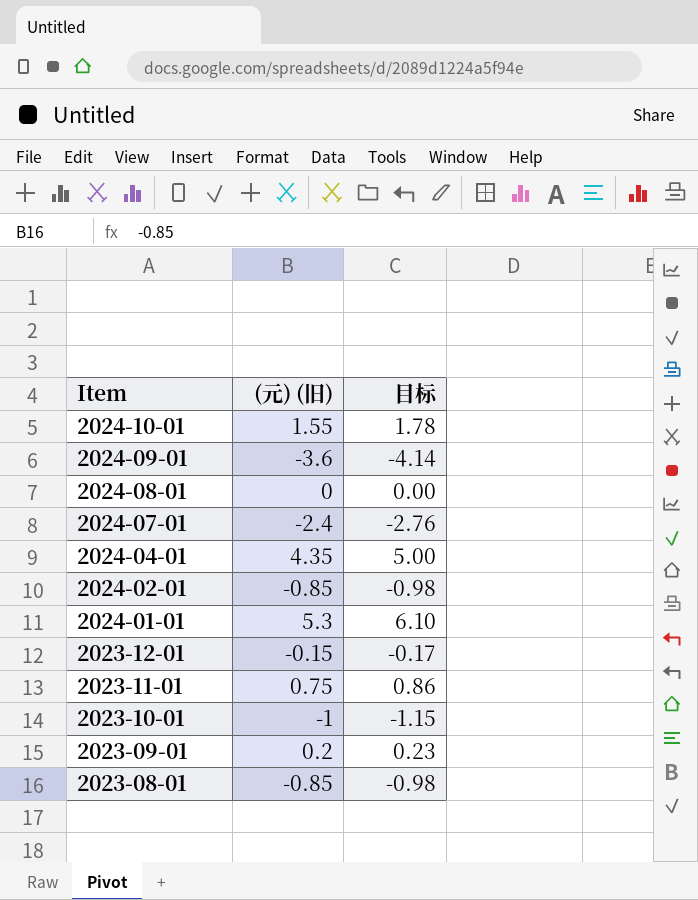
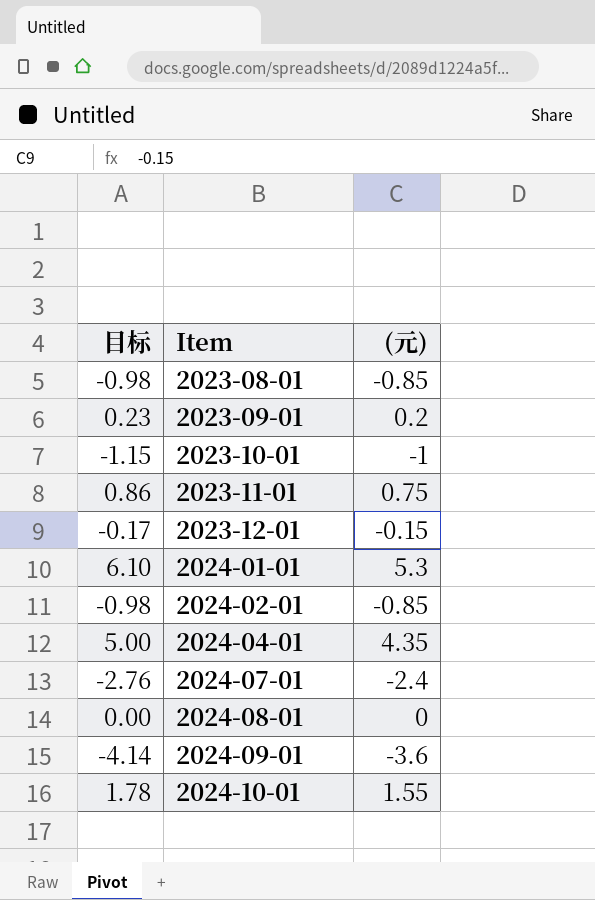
row order: Item descending -> Item ascending
column 目标 | position: 3 -> 1
column name: (元) (旧) -> (元)

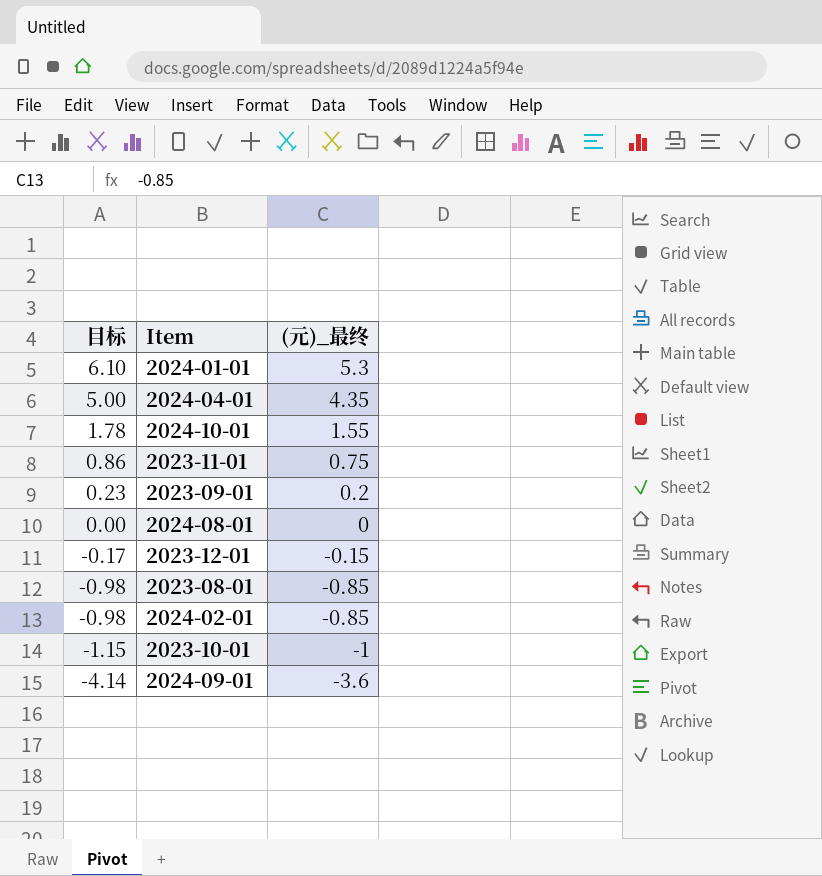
row order: Item ascending -> 目标 descending
column name: (元) -> (元)_最终
row 2024-07-01: -2.76 | -2.4 -> none

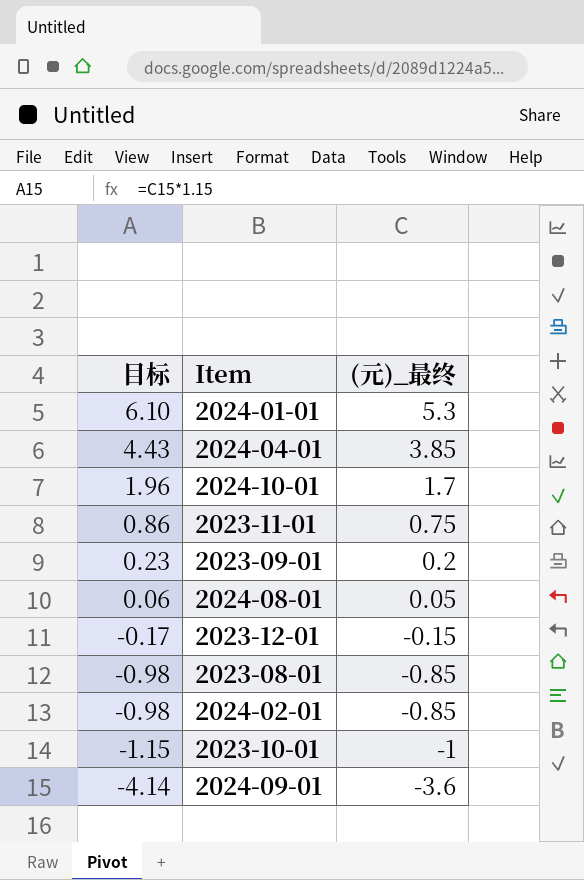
2024-04-01 | 目标: 5.00 -> 4.43
2024-04-01 | (元)_最终: 4.35 -> 3.85
2024-10-01 | 目标: 1.78 -> 1.96
2024-10-01 | (元)_最终: 1.55 -> 1.7
2024-08-01 | 目标: 0.00 -> 0.06
2024-08-01 | (元)_最终: 0 -> 0.05

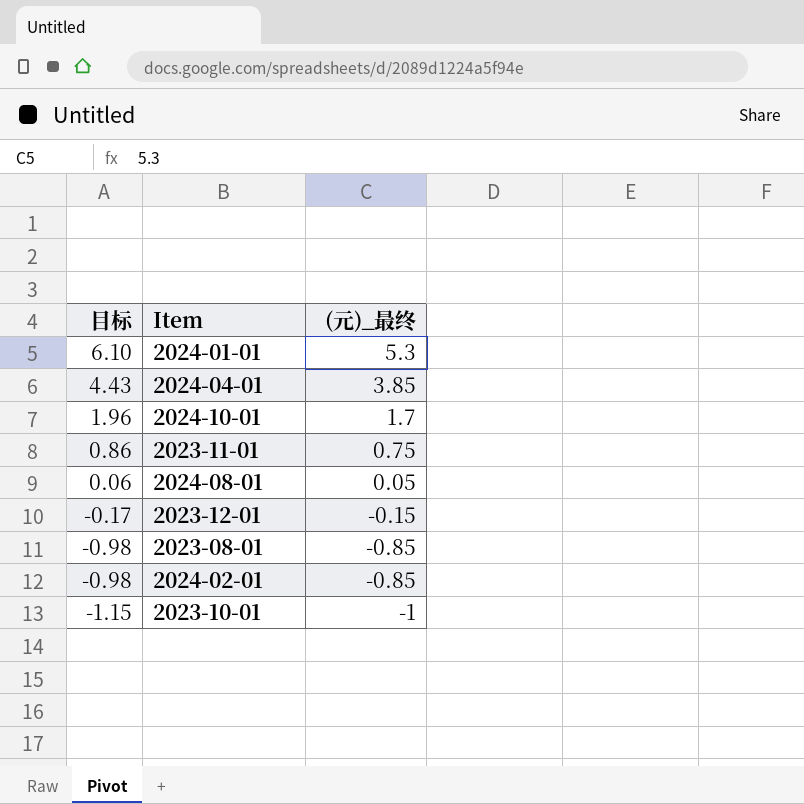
row 2023-09-01: 0.23 | 0.2 -> none
row 2024-09-01: -4.14 | -3.6 -> none

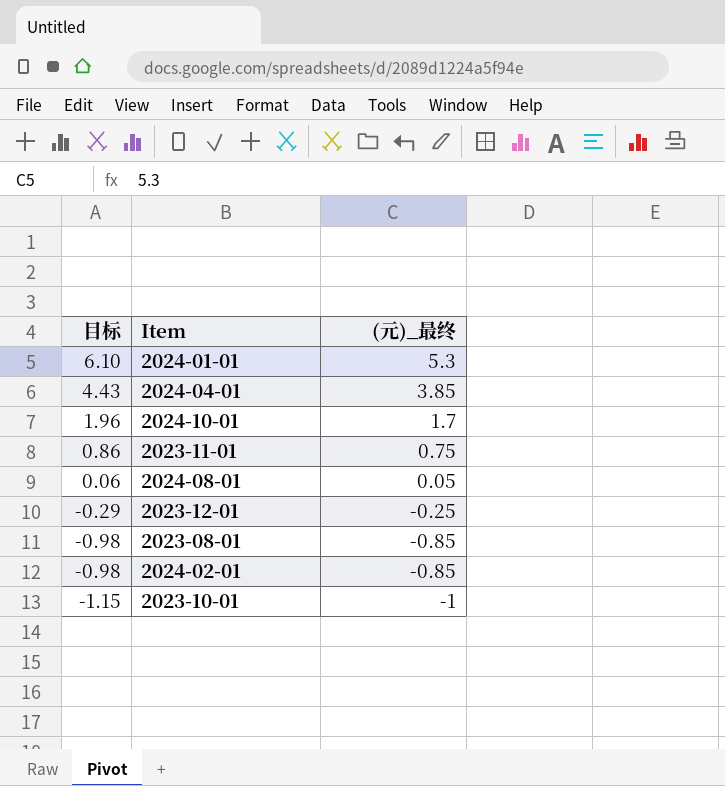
2023-12-01 | 目标: -0.17 -> -0.29
2023-12-01 | (元)_最终: -0.15 -> -0.25

